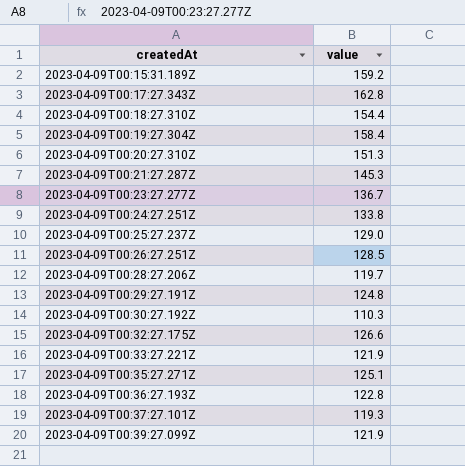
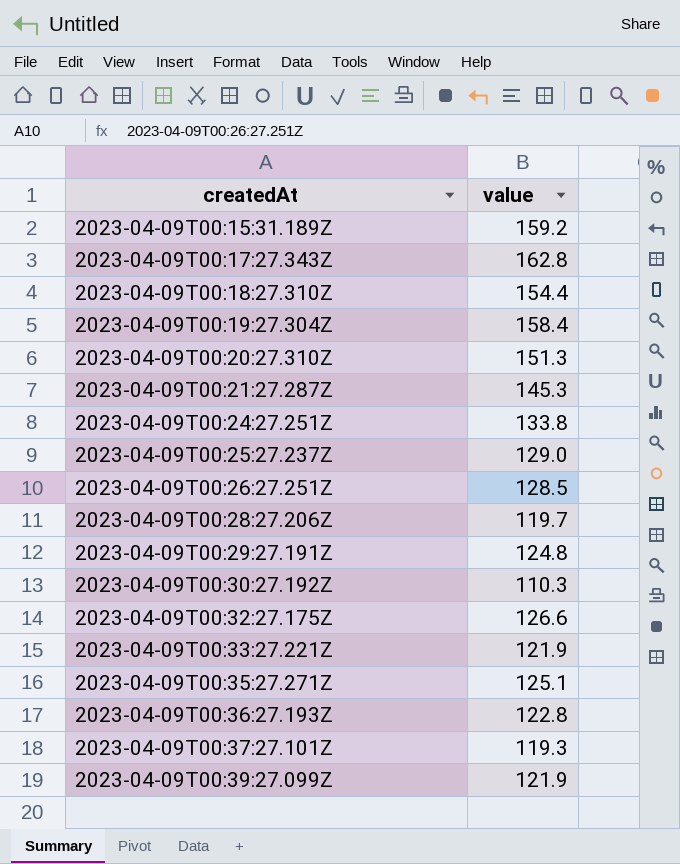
row 2023-04-09T00:23:27.277Z: 136.7 -> none

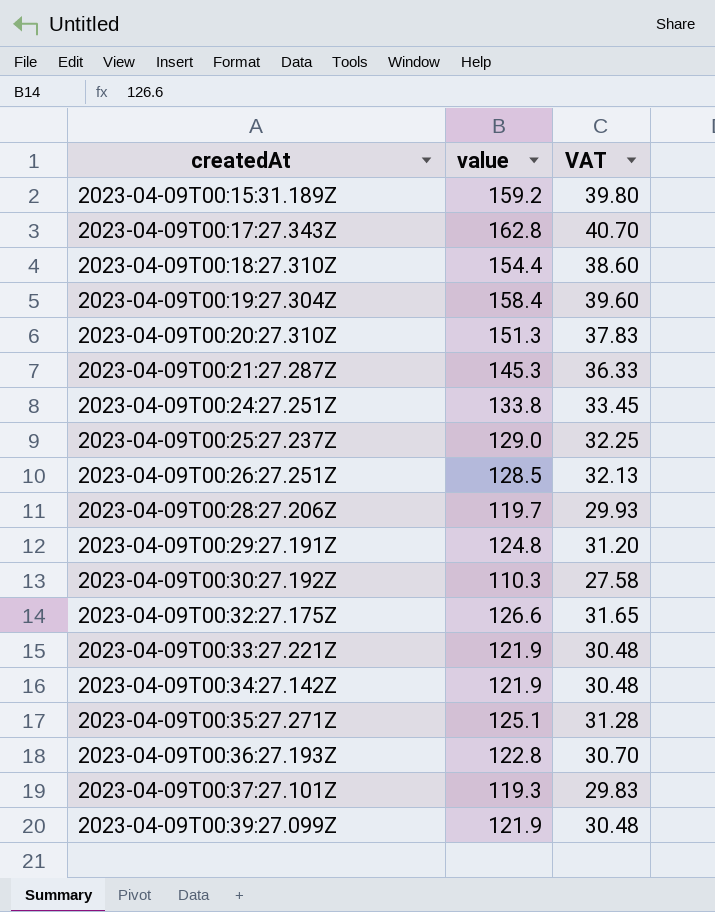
column VAT | formula: none -> [value] * 0.25
row 2023-04-09T00:34:27.142Z: none -> 121.9 | 30.48

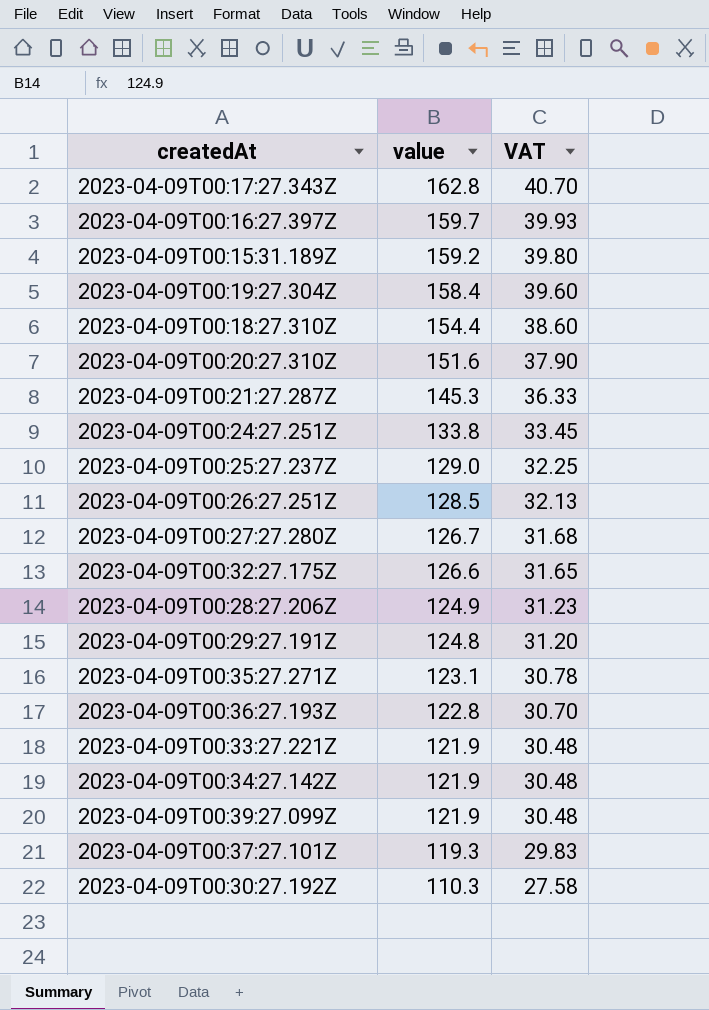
row order: createdAt ascending -> value descending
row 2023-04-09T00:16:27.397Z: none -> 159.7 | 39.93
2023-04-09T00:20:27.310Z | value: 151.3 -> 151.6
2023-04-09T00:20:27.310Z | VAT: 37.83 -> 37.90
row 2023-04-09T00:27:27.280Z: none -> 126.7 | 31.68
2023-04-09T00:28:27.206Z | value: 119.7 -> 124.9
2023-04-09T00:28:27.206Z | VAT: 29.93 -> 31.23
2023-04-09T00:35:27.271Z | value: 125.1 -> 123.1
2023-04-09T00:35:27.271Z | VAT: 31.28 -> 30.78

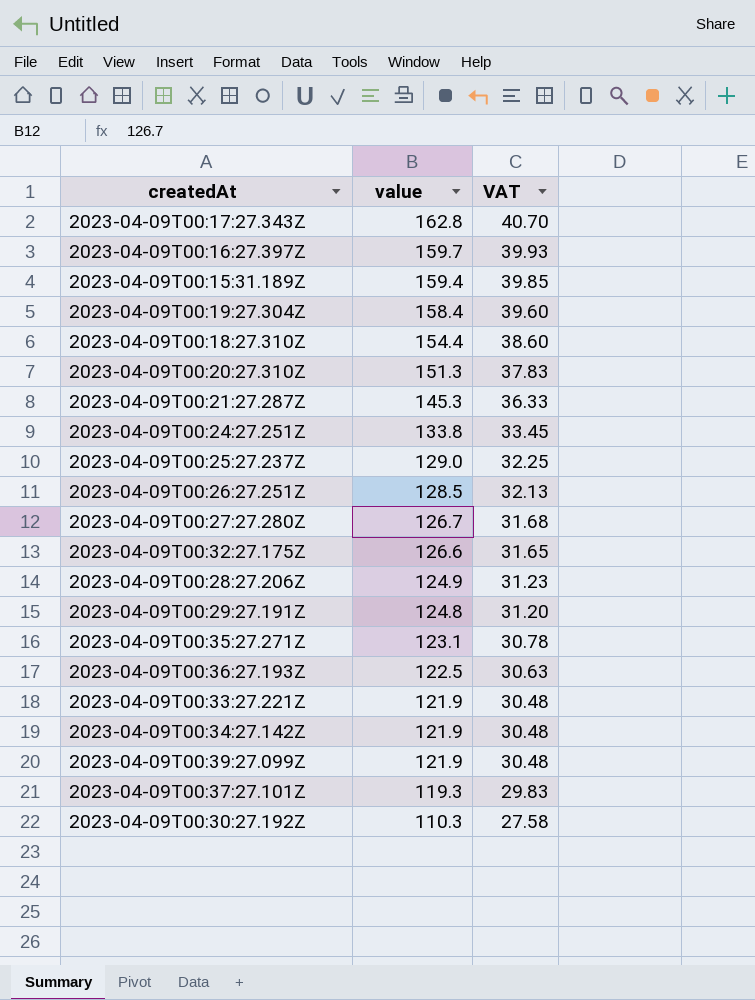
2023-04-09T00:15:31.189Z | value: 159.2 -> 159.4
2023-04-09T00:15:31.189Z | VAT: 39.80 -> 39.85
2023-04-09T00:20:27.310Z | value: 151.6 -> 151.3
2023-04-09T00:20:27.310Z | VAT: 37.90 -> 37.83
2023-04-09T00:36:27.193Z | value: 122.8 -> 122.5
2023-04-09T00:36:27.193Z | VAT: 30.70 -> 30.63

